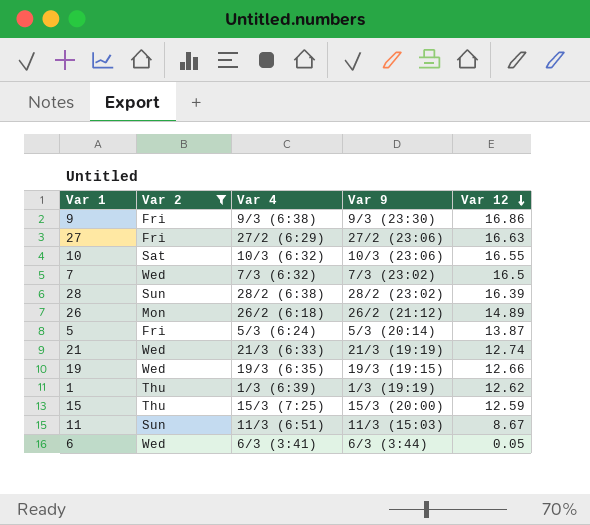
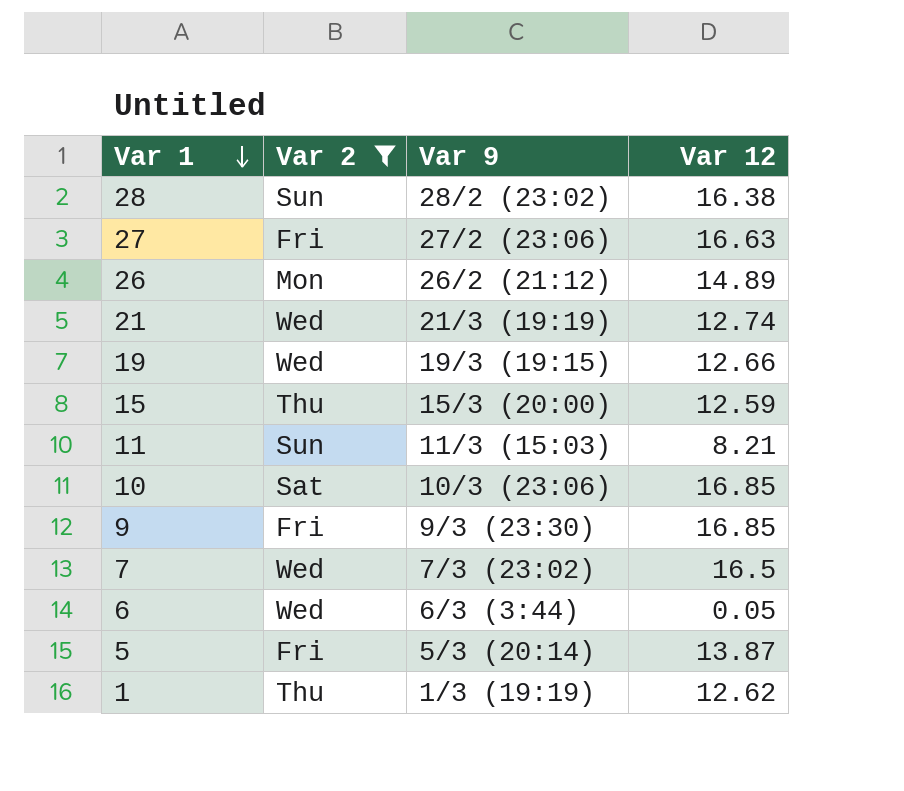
row order: Var 12 descending -> Var 1 descending
column Var 4 | position: 3 -> none
28 | Var 12: 16.39 -> 16.38
11 | Var 12: 8.67 -> 8.21
10 | Var 12: 16.55 -> 16.85
9 | Var 12: 16.86 -> 16.85

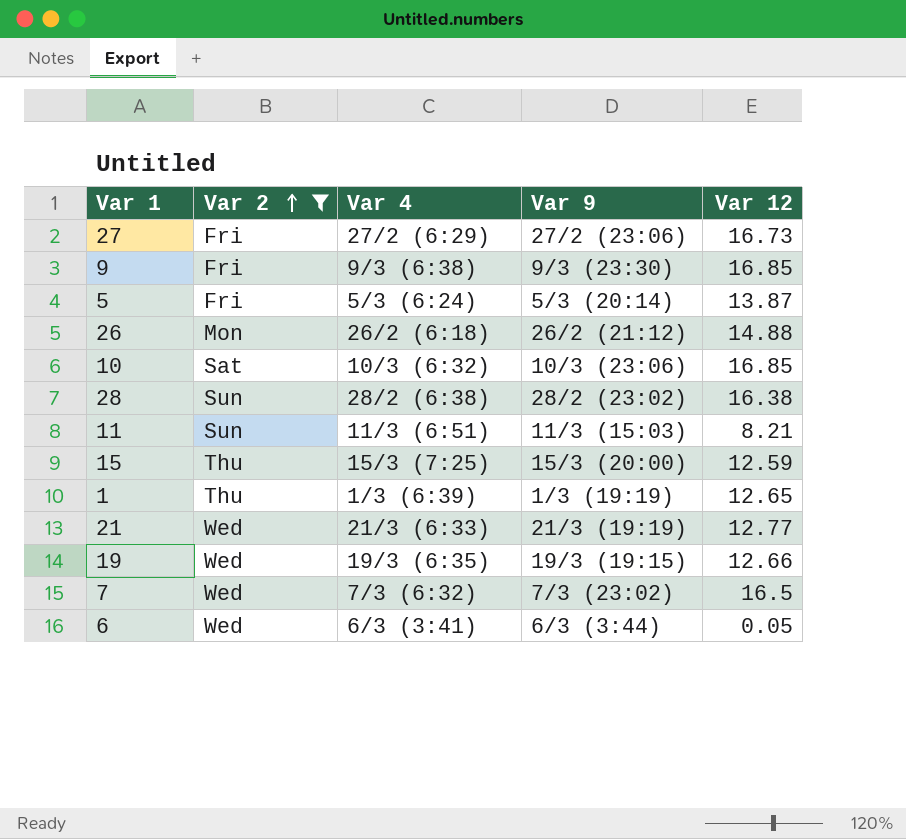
row order: Var 1 descending -> Var 2 ascending
column Var 4 | position: none -> 3
27 | Var 12: 16.63 -> 16.73
26 | Var 12: 14.89 -> 14.88
1 | Var 12: 12.62 -> 12.65
21 | Var 12: 12.74 -> 12.77

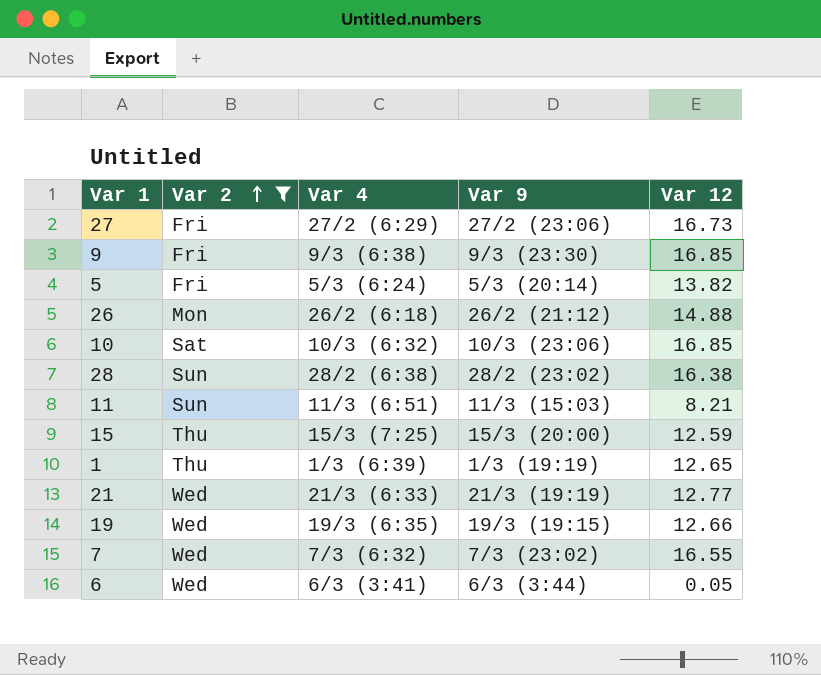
5 | Var 12: 13.87 -> 13.82
7 | Var 12: 16.5 -> 16.55

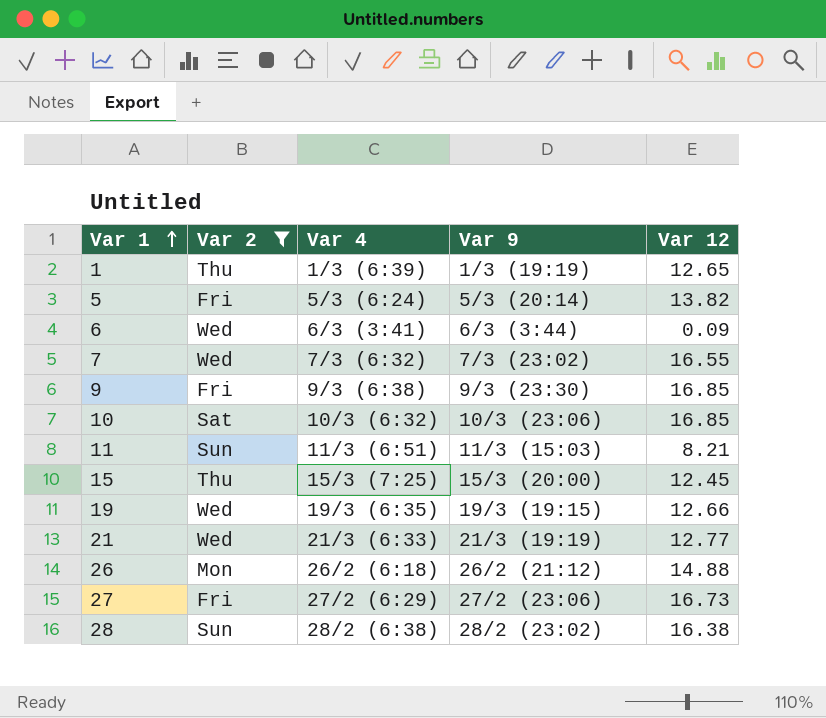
row order: Var 2 ascending -> Var 1 ascending
6 | Var 12: 0.05 -> 0.09
15 | Var 12: 12.59 -> 12.45

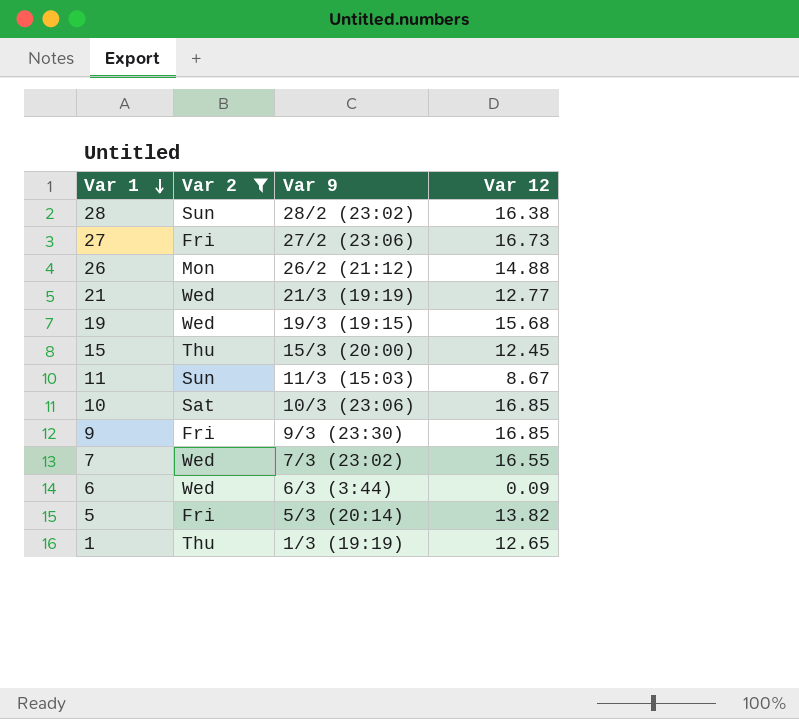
row order: Var 1 ascending -> Var 1 descending
column Var 4 | position: 3 -> none
19 | Var 12: 12.66 -> 15.68
11 | Var 12: 8.21 -> 8.67

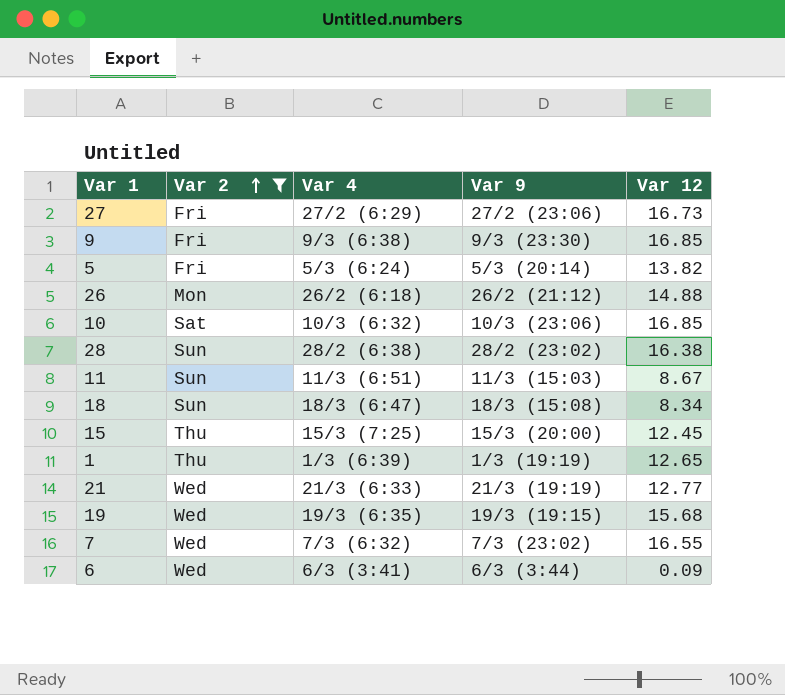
row order: Var 1 descending -> Var 2 ascending
column Var 4 | position: none -> 3
row 18: none -> Sun | 18/3 (6:47) | 18/3 (15:08) | 8.34

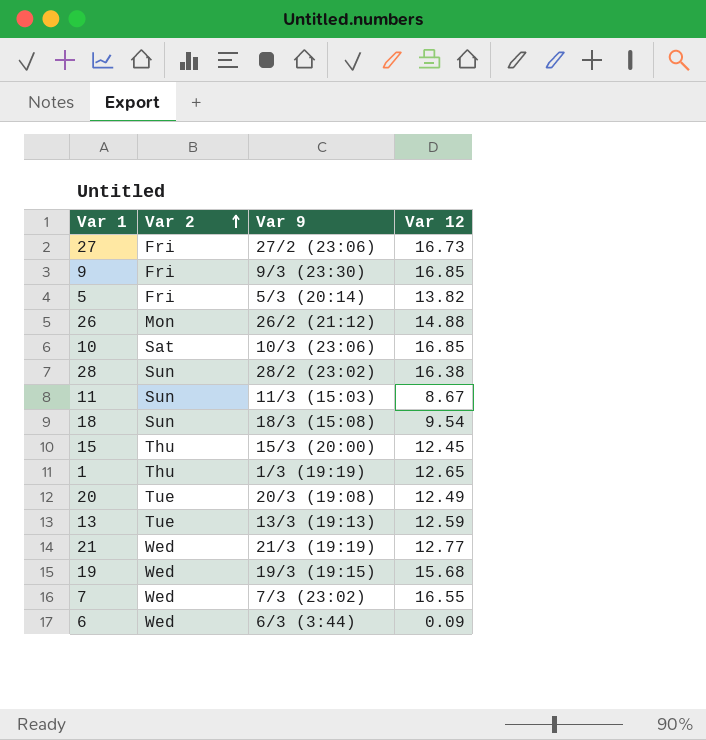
filter: Var 2 != Tue -> none
column Var 4 | position: 3 -> none
18 | Var 12: 8.34 -> 9.54

